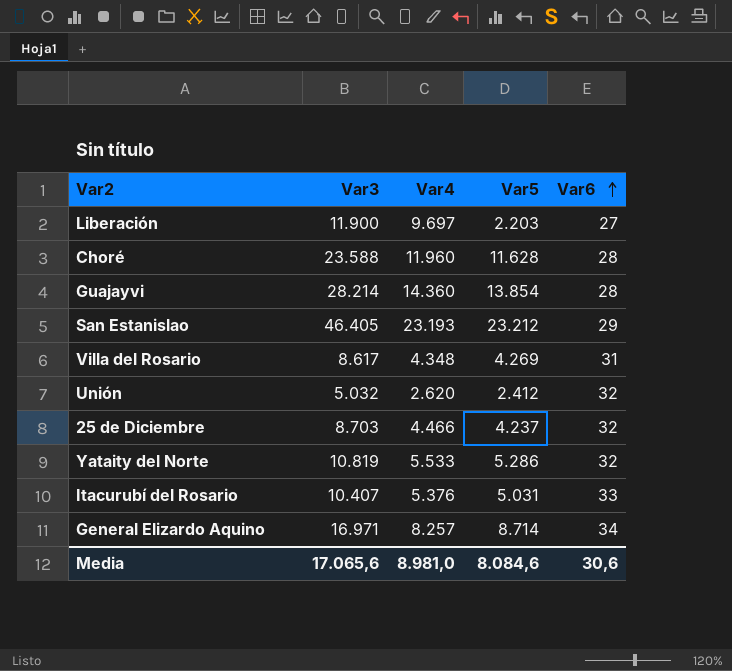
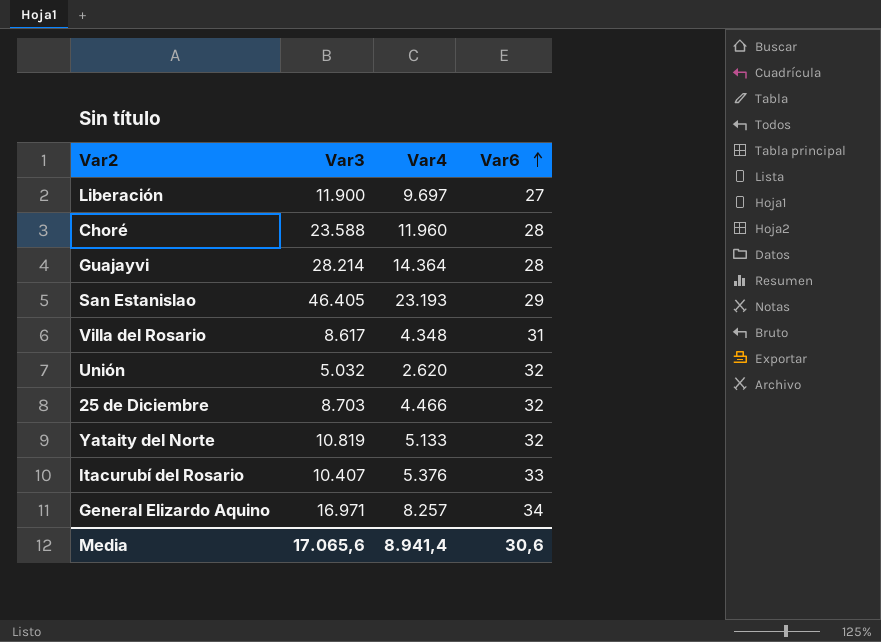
column Var5 | formula: [Var3] - [Var4] -> none
Guajayvi | Var4: 14.360 -> 14.364
Yataity del Norte | Var4: 5.533 -> 5.133
Media | Var4: 8.981,0 -> 8.941,4

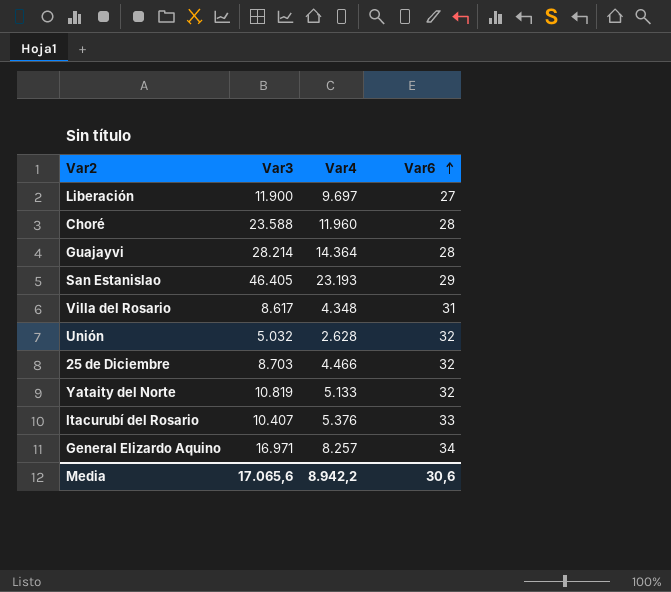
Unión | Var4: 2.620 -> 2.628
Media | Var4: 8.941,4 -> 8.942,2

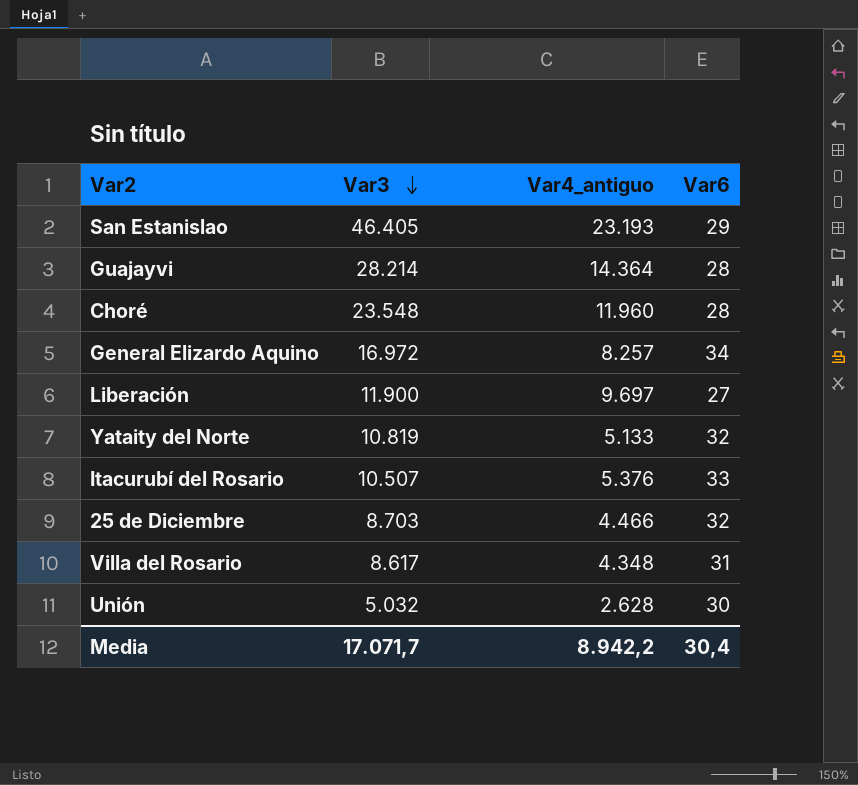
row order: Var6 ascending -> Var3 descending
column name: Var4 -> Var4_antiguo
Choré | Var3: 23.588 -> 23.548
General Elizardo Aquino | Var3: 16.971 -> 16.972
Itacurubí del Rosario | Var3: 10.407 -> 10.507
Unión | Var6: 32 -> 30
Media | Var3: 17.065,6 -> 17.071,7
Media | Var6: 30,6 -> 30,4

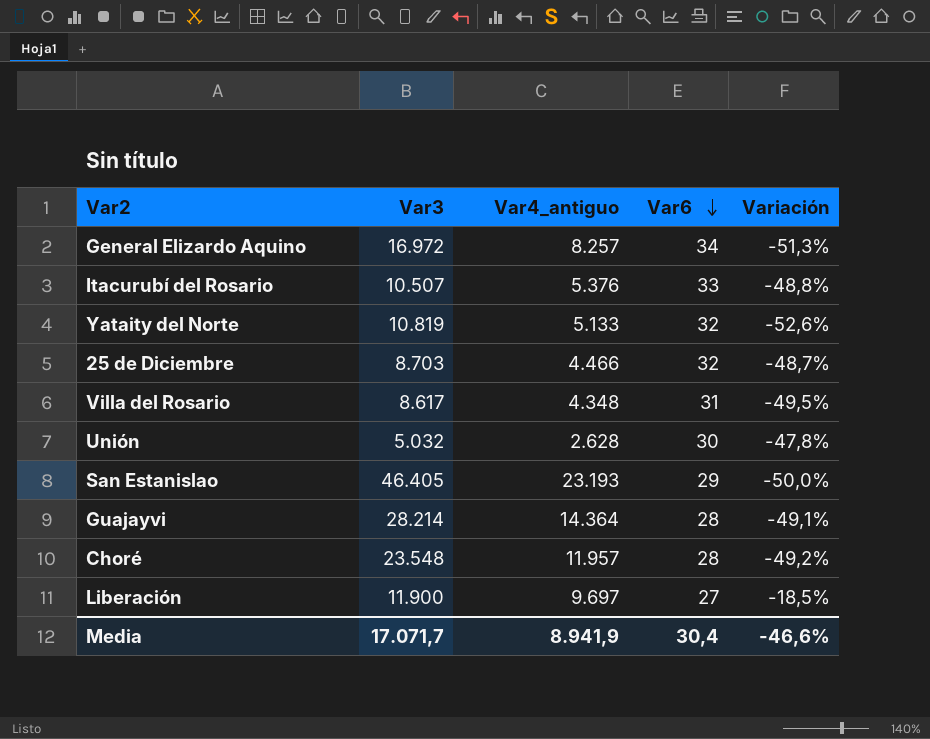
row order: Var3 descending -> Var6 descending
column Variación | formula: none -> ([Var4_antiguo] - [Var3]) / [Var3]
Choré | Var4_antiguo: 11.960 -> 11.957
Media | Var4_antiguo: 8.942,2 -> 8.941,9

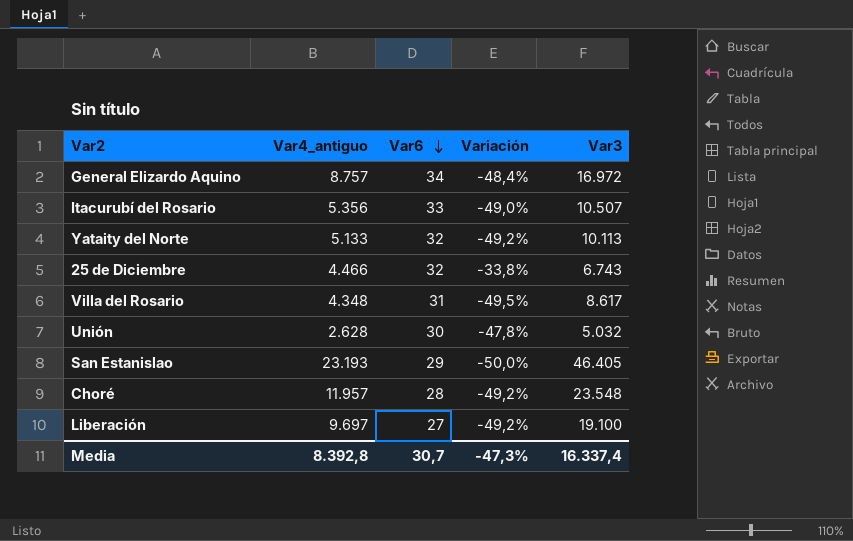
column Var3 | position: 2 -> 5
row Guajayvi: 28.214 | 14.364 | 28 | -49,1% -> none
General Elizardo Aquino | Var4_antiguo: 8.257 -> 8.757
General Elizardo Aquino | Variación: -51,3% -> -48,4%
Itacurubí del Rosario | Var4_antiguo: 5.376 -> 5.356
Itacurubí del Rosario | Variación: -48,8% -> -49,0%
Yataity del Norte | Variación: -52,6% -> -49,2%
Yataity del Norte | Var3: 10.819 -> 10.113
25 de Diciembre | Variación: -48,7% -> -33,8%
25 de Diciembre | Var3: 8.703 -> 6.743
Liberación | Variación: -18,5% -> -49,2%
Liberación | Var3: 11.900 -> 19.100
Media | Var4_antiguo: 8.941,9 -> 8.392,8
Media | Var6: 30,4 -> 30,7
Media | Variación: -46,6% -> -47,3%
Media | Var3: 17.071,7 -> 16.337,4

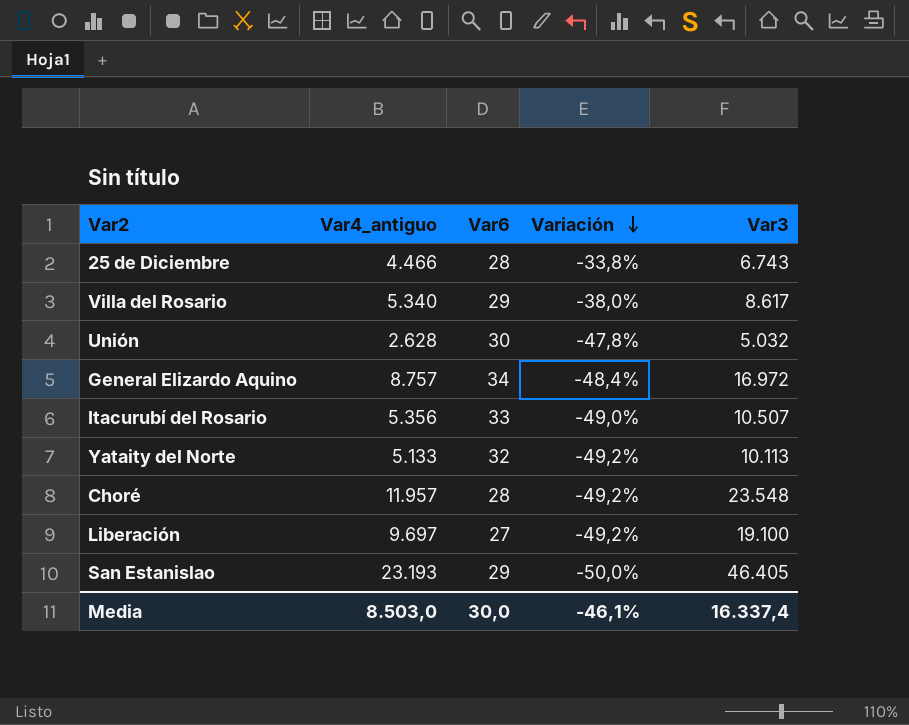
row order: Var6 descending -> Variación descending
25 de Diciembre | Var6: 32 -> 28
Villa del Rosario | Var4_antiguo: 4.348 -> 5.340
Villa del Rosario | Var6: 31 -> 29
Villa del Rosario | Variación: -49,5% -> -38,0%
Media | Var4_antiguo: 8.392,8 -> 8.503,0
Media | Var6: 30,7 -> 30,0
Media | Variación: -47,3% -> -46,1%

